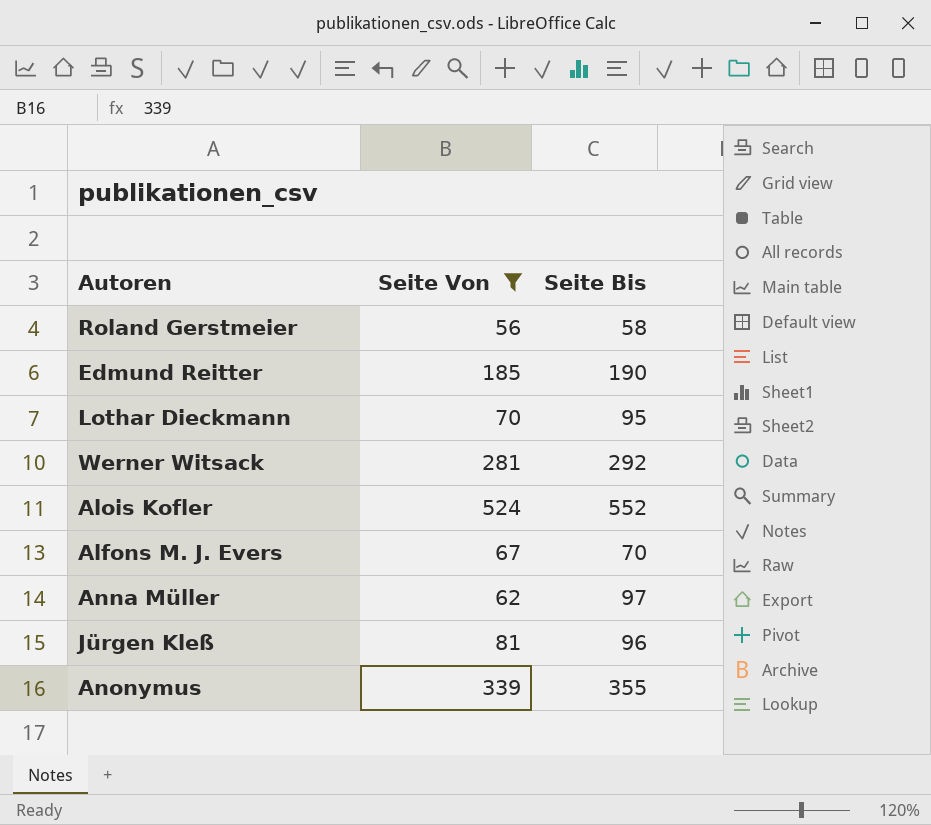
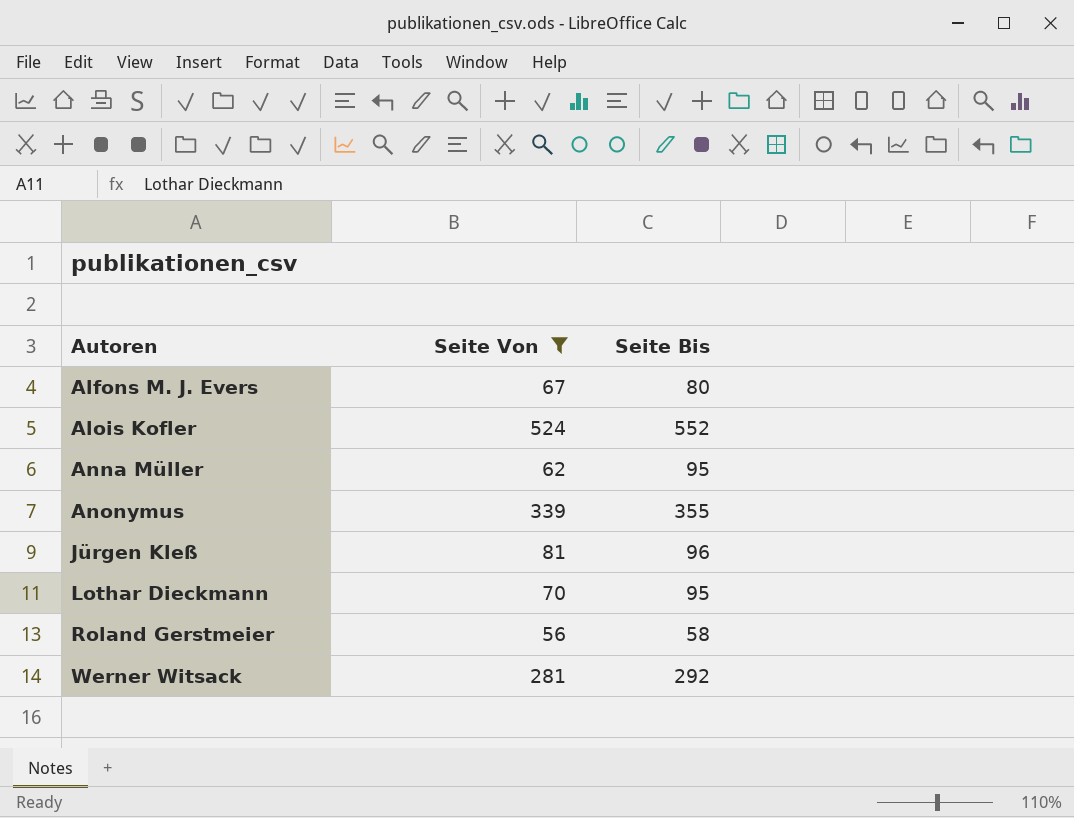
row order: none -> Autoren ascending
row Edmund Reitter: 185 | 190 -> none
Alfons M. J. Evers | Seite Bis: 70 -> 80
Anna Müller | Seite Bis: 97 -> 95

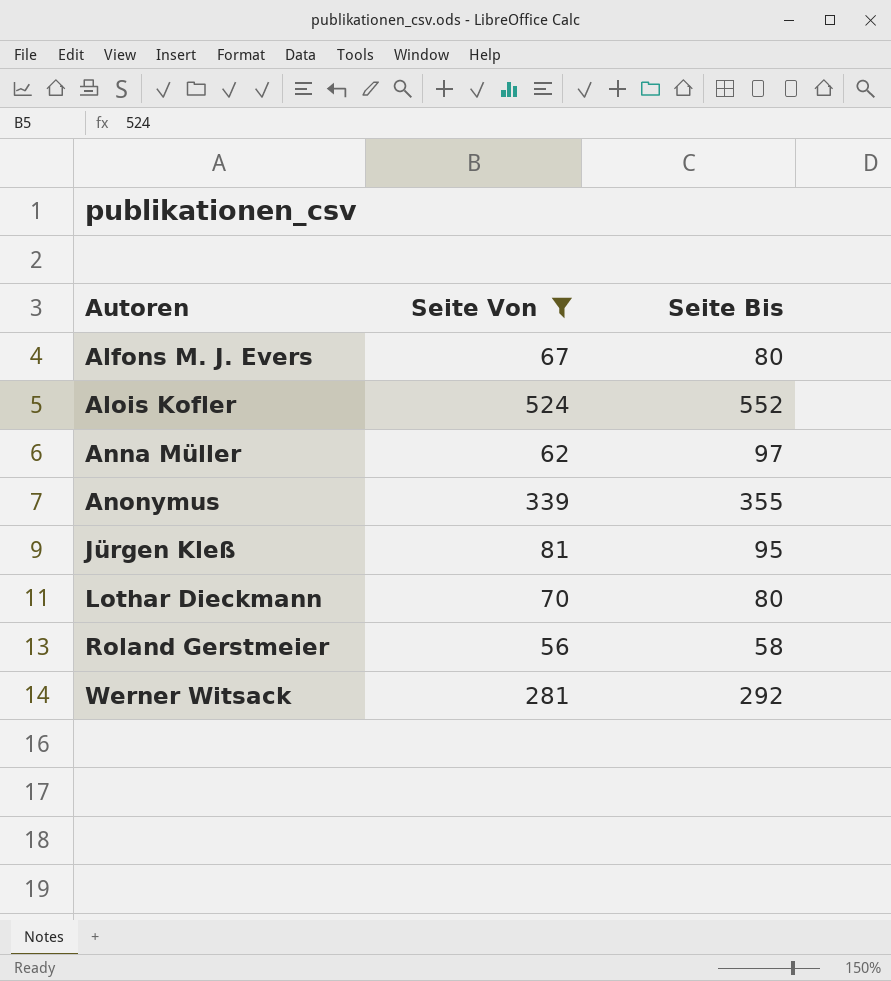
Anna Müller | Seite Bis: 95 -> 97
Jürgen Kleß | Seite Bis: 96 -> 95
Lothar Dieckmann | Seite Bis: 95 -> 80

